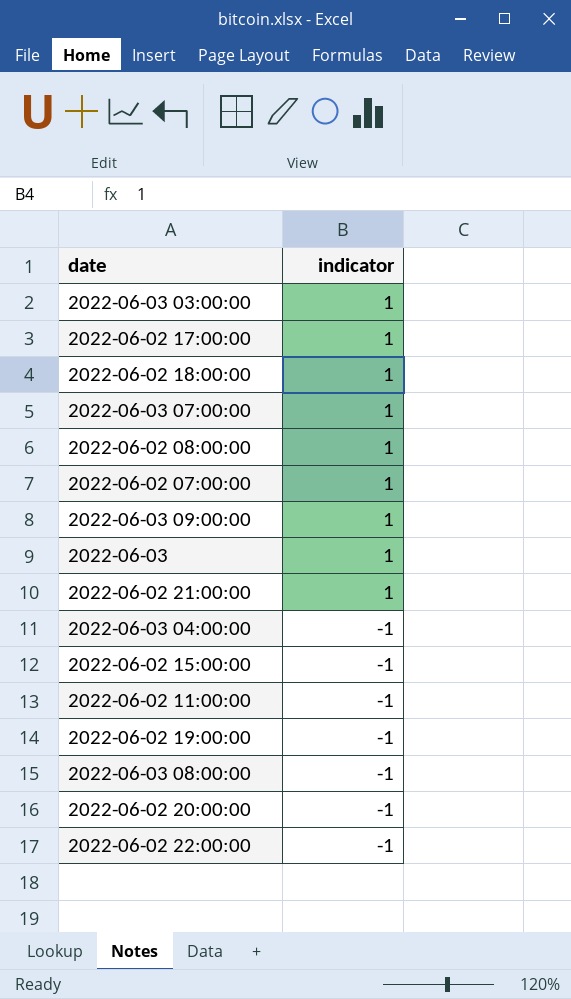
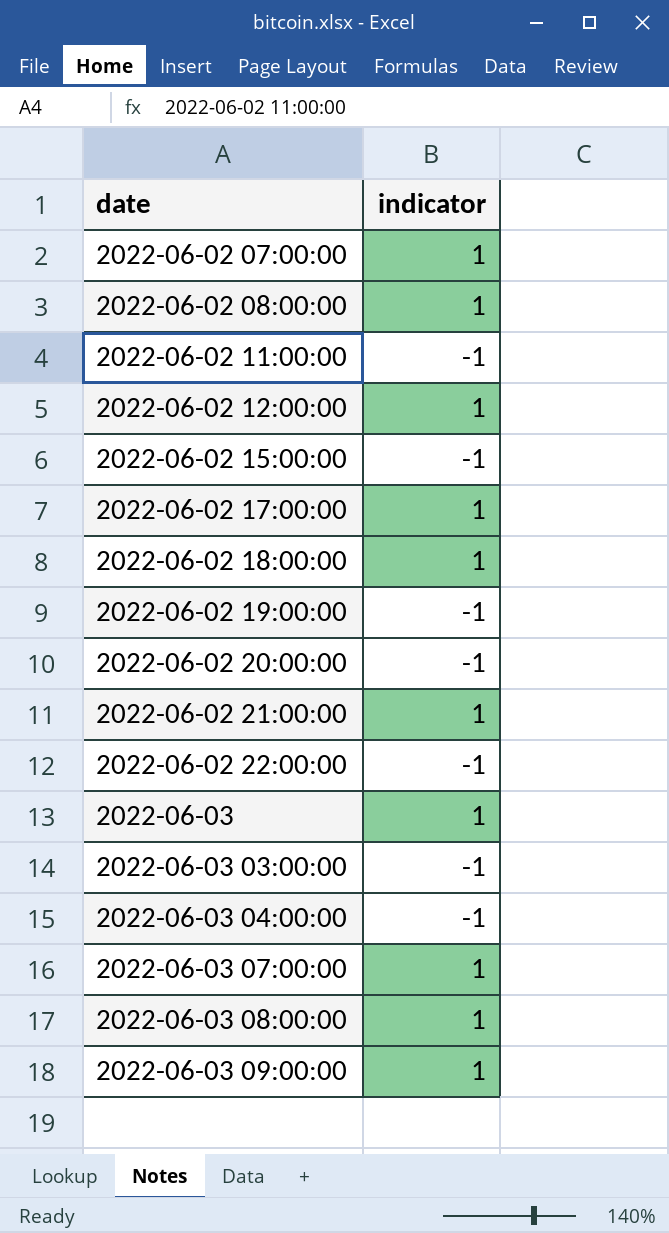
row order: indicator descending -> date ascending
row 2022-06-02 12:00:00: none -> 1
2022-06-03 03:00:00 | indicator: 1 -> -1
2022-06-03 08:00:00 | indicator: -1 -> 1

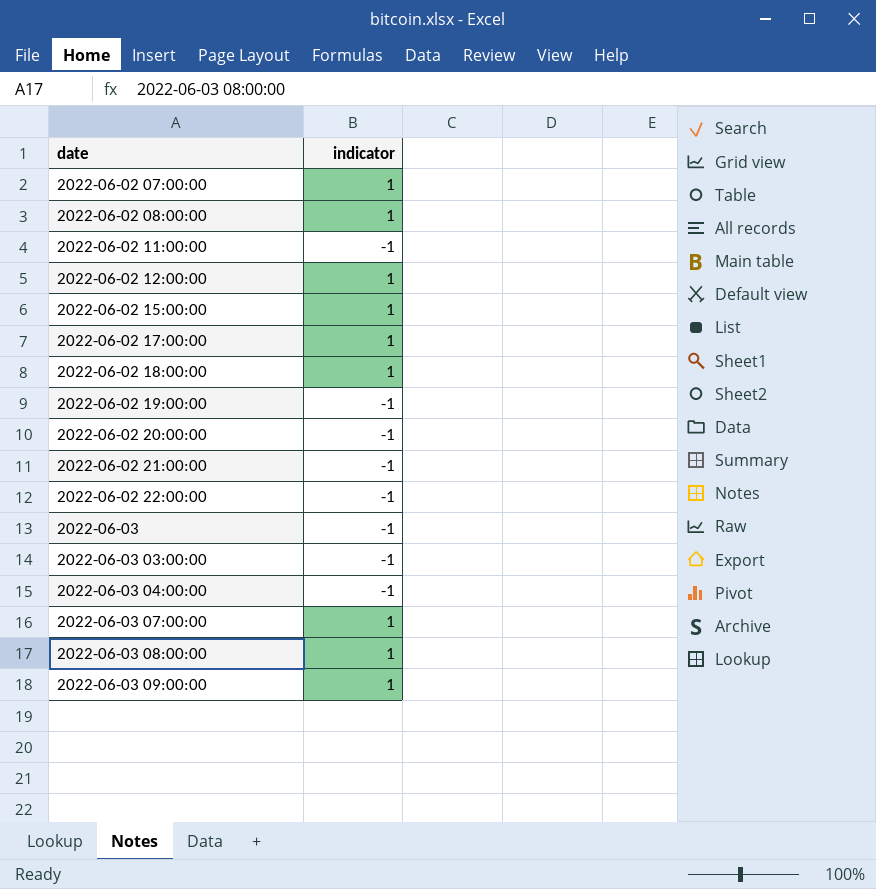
2022-06-02 15:00:00 | indicator: -1 -> 1
2022-06-02 21:00:00 | indicator: 1 -> -1
2022-06-03 | indicator: 1 -> -1

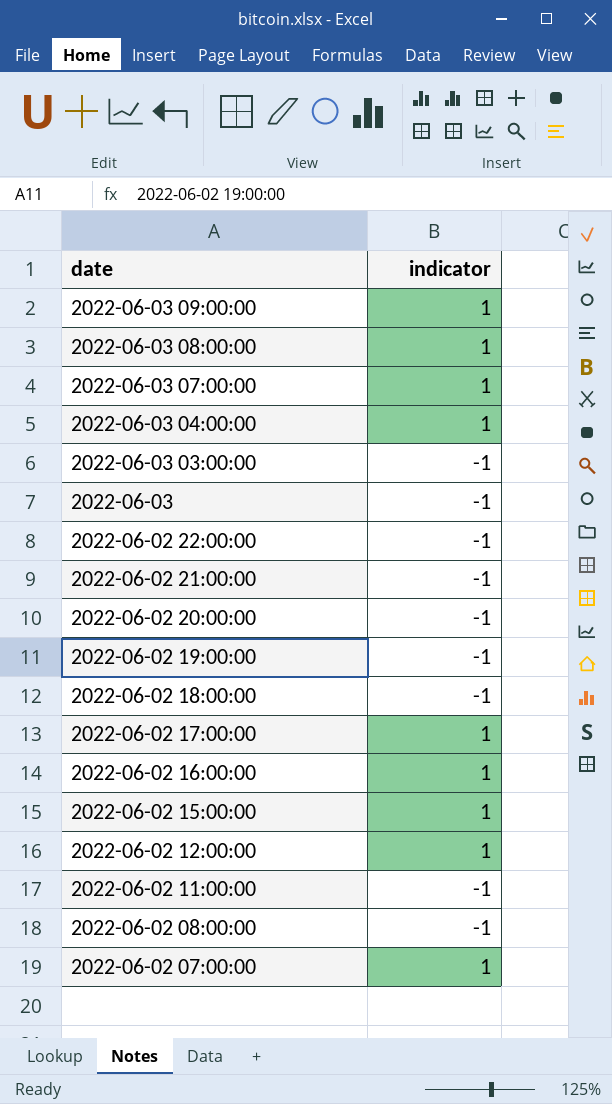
row order: date ascending -> date descending
2022-06-03 04:00:00 | indicator: -1 -> 1
2022-06-02 18:00:00 | indicator: 1 -> -1
row 2022-06-02 16:00:00: none -> 1
2022-06-02 08:00:00 | indicator: 1 -> -1

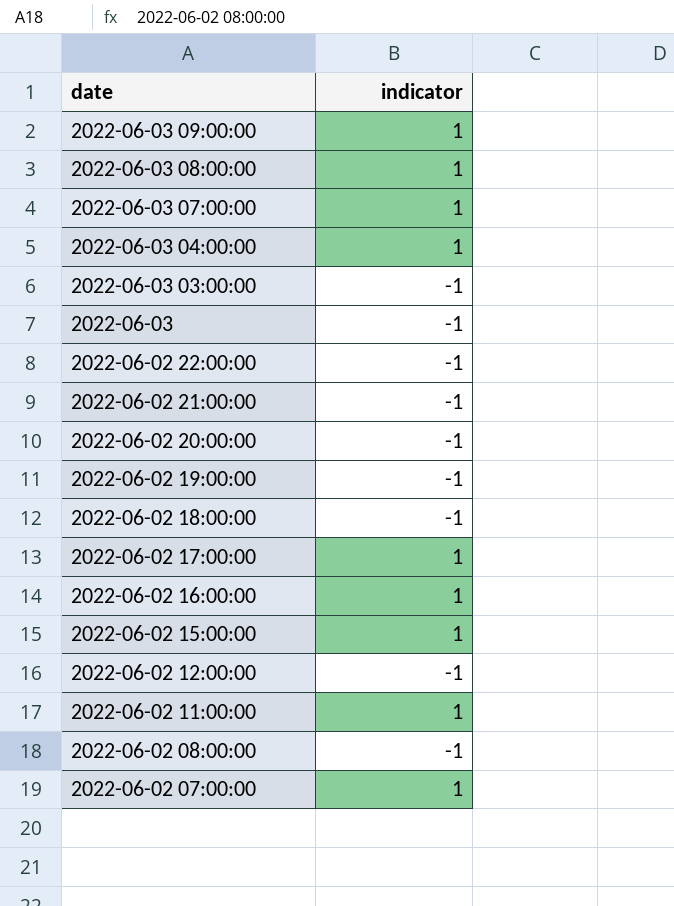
2022-06-02 12:00:00 | indicator: 1 -> -1
2022-06-02 11:00:00 | indicator: -1 -> 1

